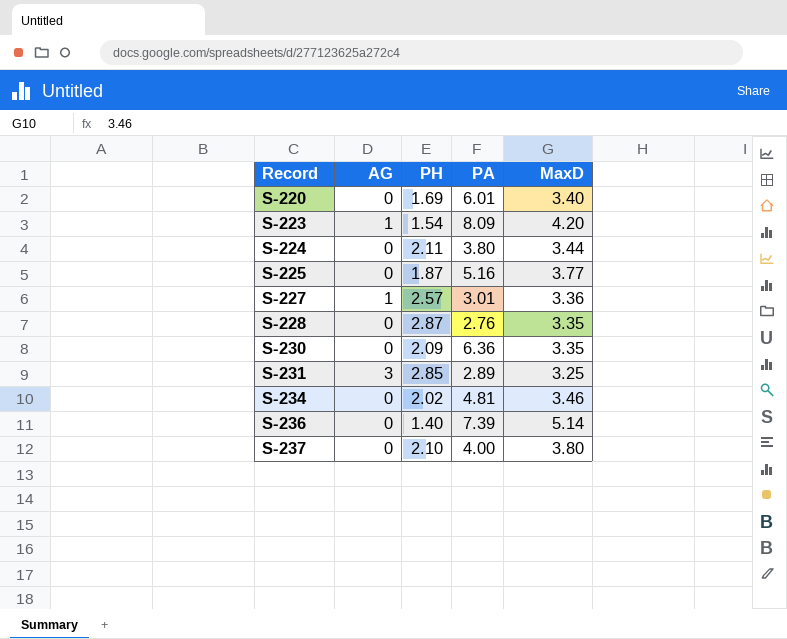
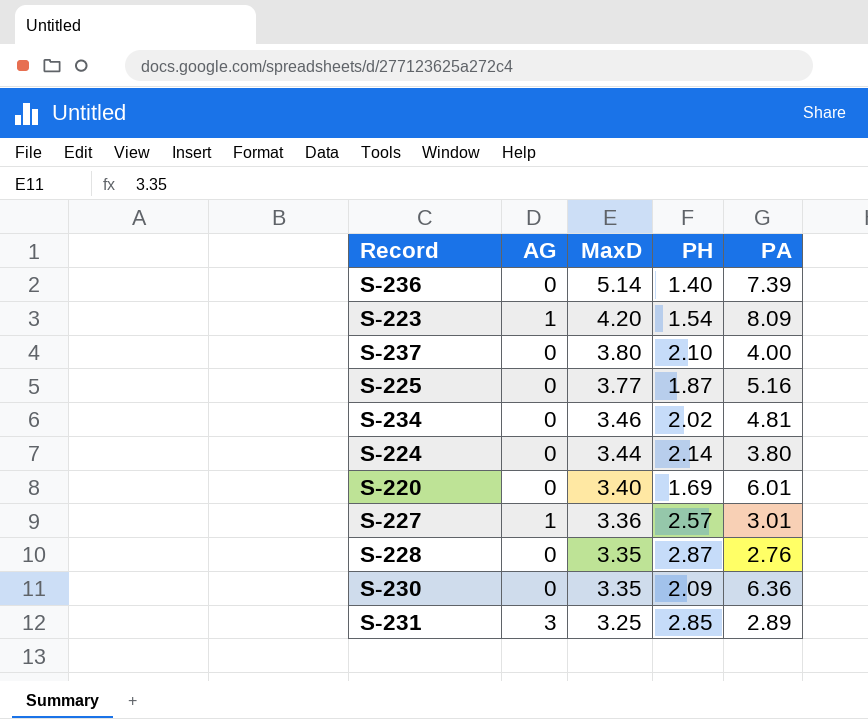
row order: Record ascending -> MaxD descending
column MaxD | position: 5 -> 3
S-224 | PH: 2.11 -> 2.14

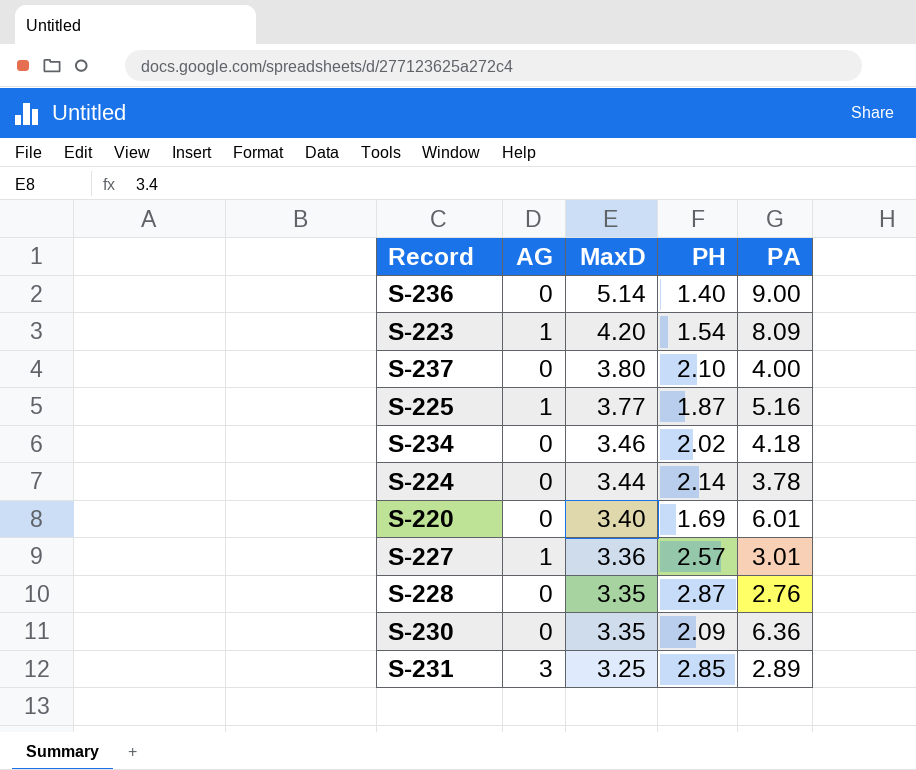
S-236 | PA: 7.39 -> 9.00
S-225 | AG: 0 -> 1
S-234 | PA: 4.81 -> 4.18
S-224 | PA: 3.80 -> 3.78

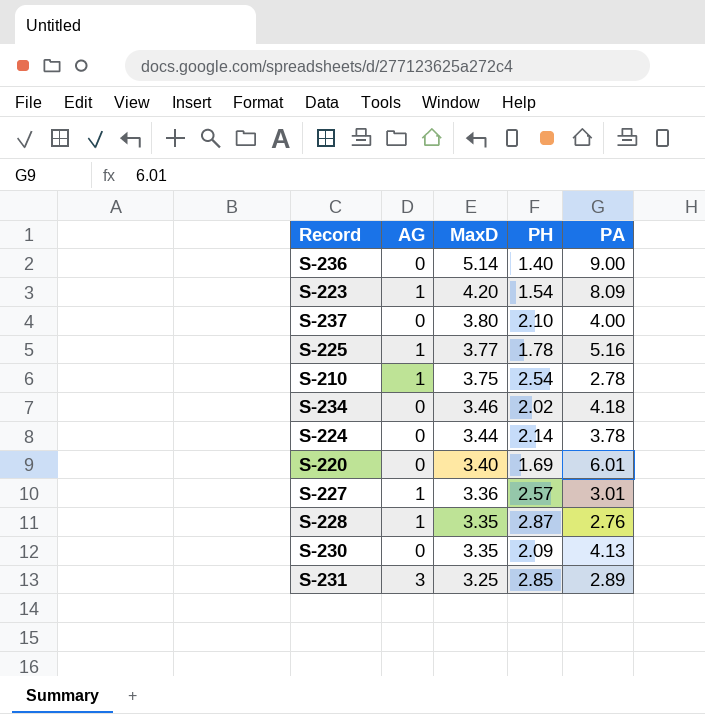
S-225 | PH: 1.87 -> 1.78
row S-210: none -> 1 | 3.75 | 2.54 | 2.78
S-228 | AG: 0 -> 1
S-230 | PA: 6.36 -> 4.13

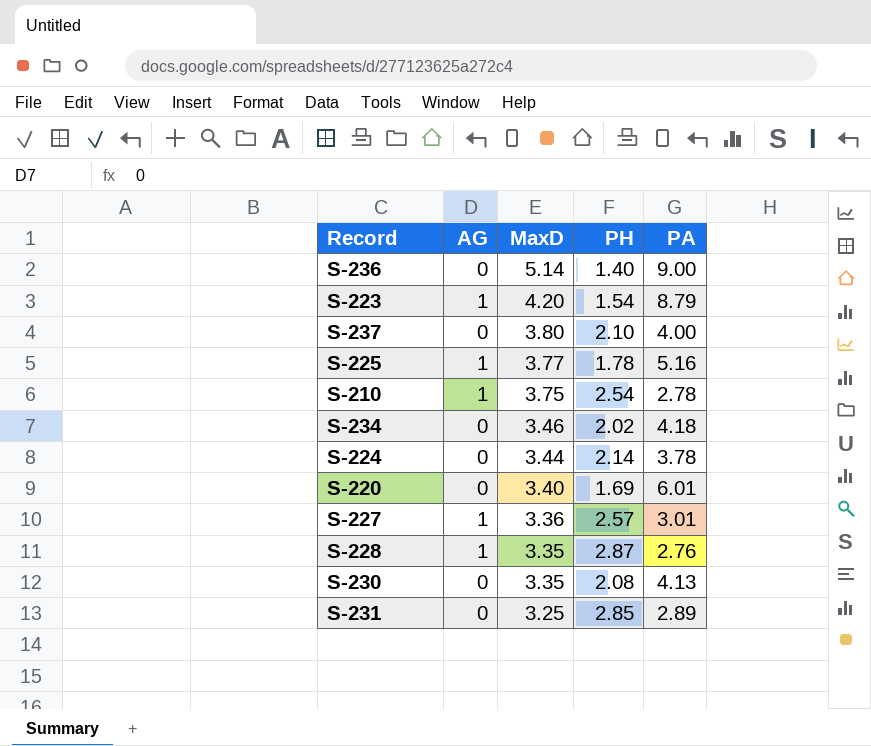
S-223 | PA: 8.09 -> 8.79
S-230 | PH: 2.09 -> 2.08
S-231 | AG: 3 -> 0

